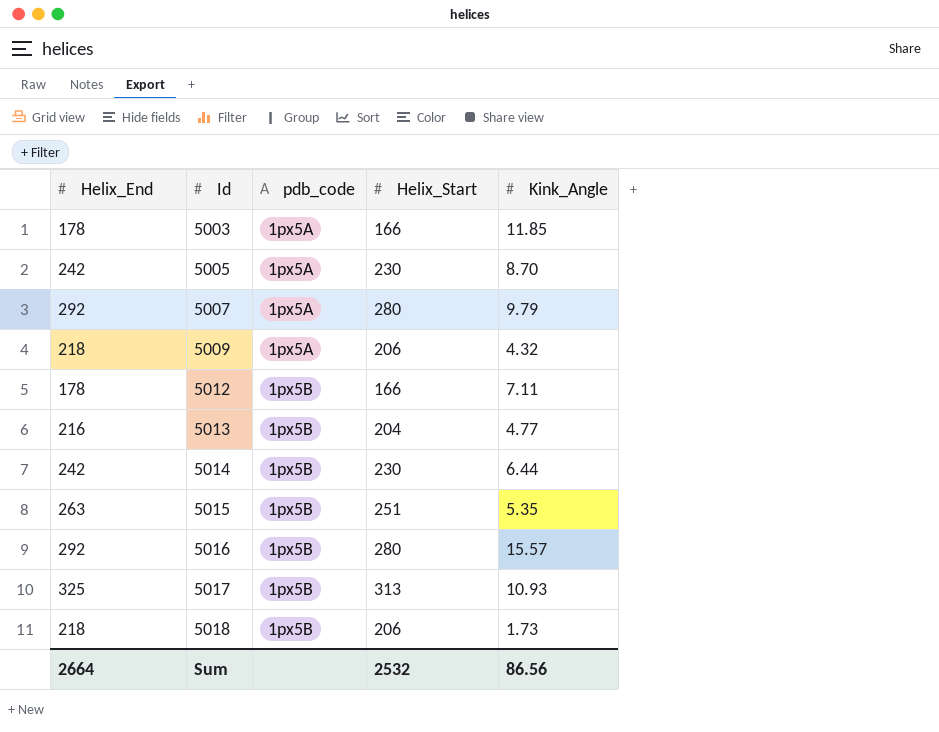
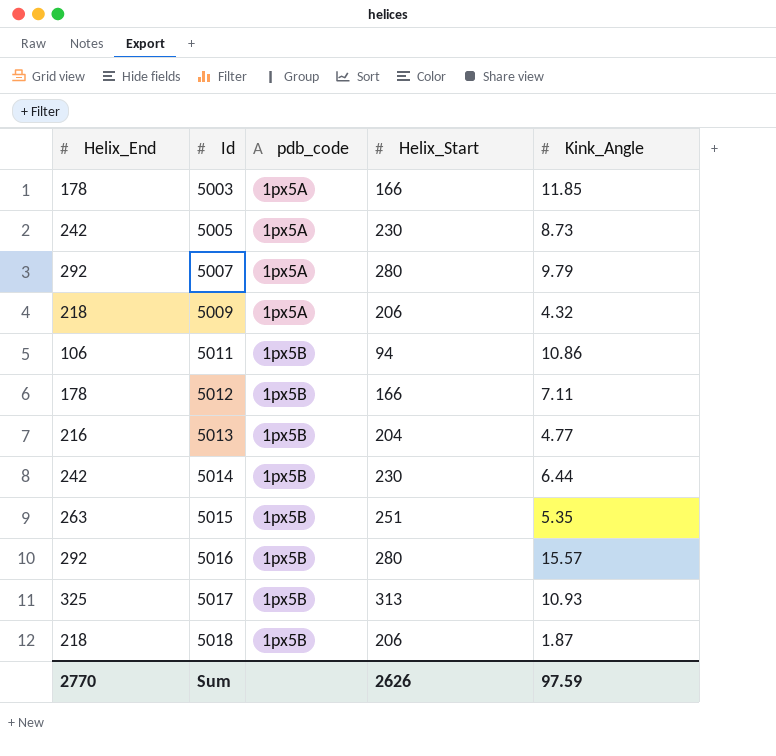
5005 | Kink_Angle: 8.70 -> 8.73
row 5011: none -> 106 | 1px5B | 94 | 10.86
5018 | Kink_Angle: 1.73 -> 1.87
Sum | Helix_End: 2664 -> 2770
Sum | Helix_Start: 2532 -> 2626
Sum | Kink_Angle: 86.56 -> 97.59

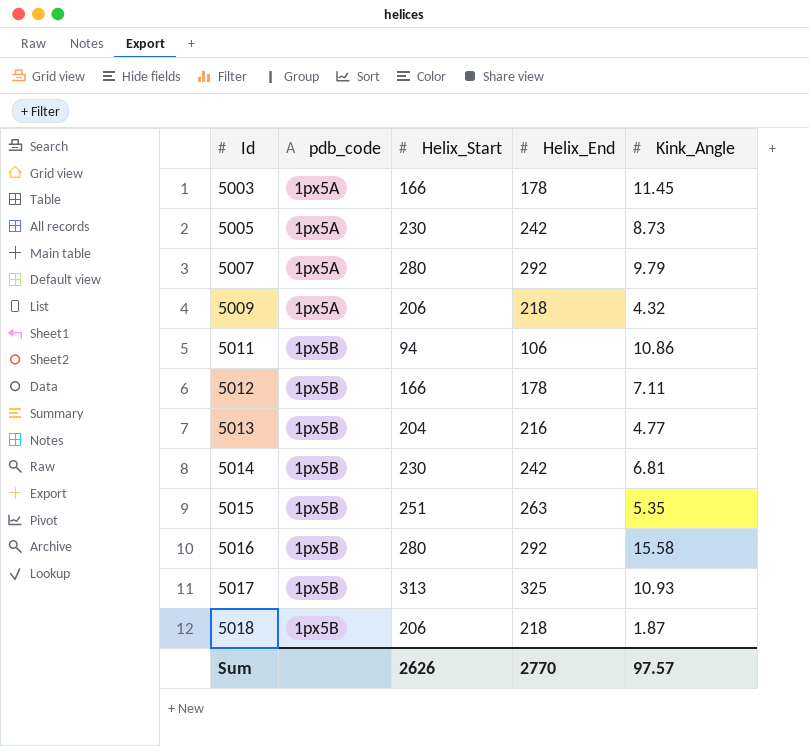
column Helix_End | position: 1 -> 4
5003 | Kink_Angle: 11.85 -> 11.45
5014 | Kink_Angle: 6.44 -> 6.81
5016 | Kink_Angle: 15.57 -> 15.58
Sum | Kink_Angle: 97.59 -> 97.57

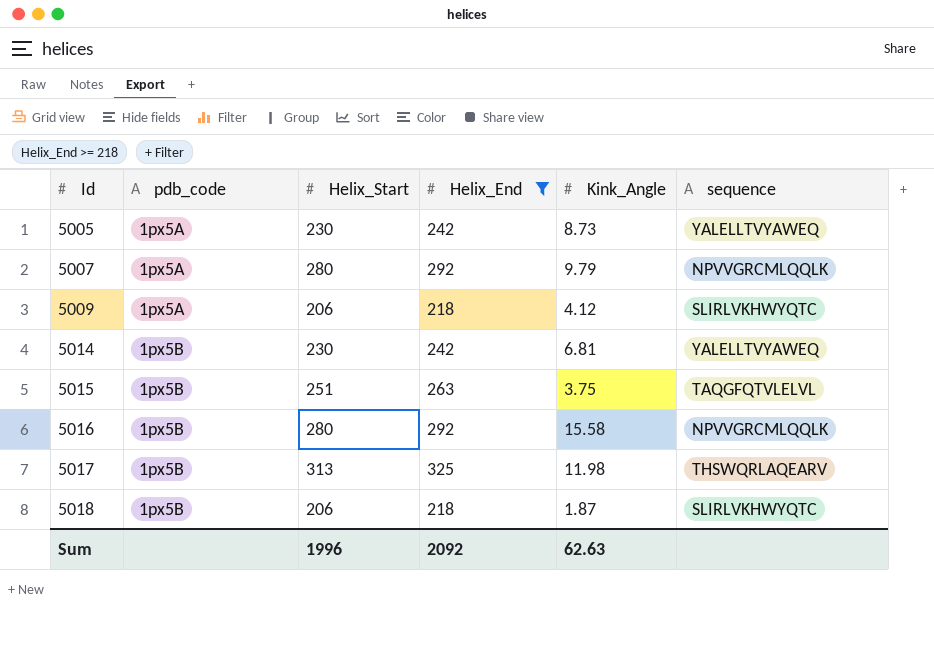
filter: none -> Helix_End >= 218
column sequence | position: none -> 6
5009 | Kink_Angle: 4.32 -> 4.12
5015 | Kink_Angle: 5.35 -> 3.75
5017 | Kink_Angle: 10.93 -> 11.98
Sum | Helix_Start: 2626 -> 1996
Sum | Helix_End: 2770 -> 2092
Sum | Kink_Angle: 97.57 -> 62.63

